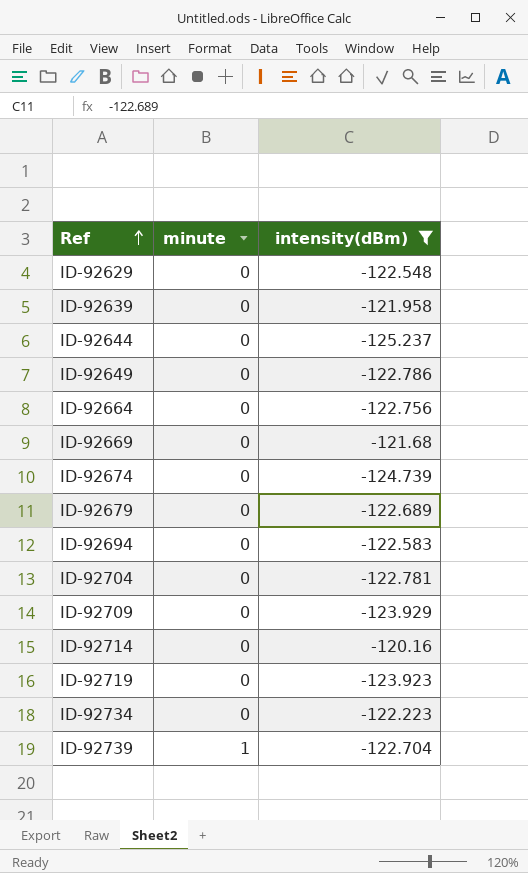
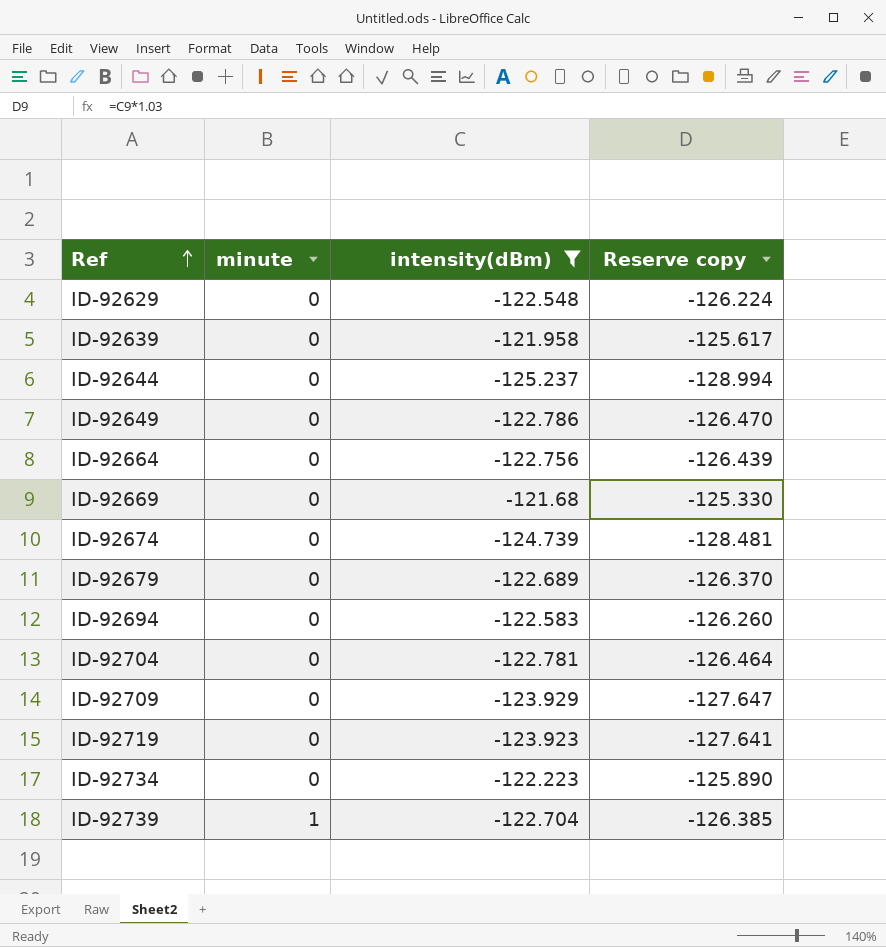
column Reserve copy | formula: none -> [intensity(dBm)] * 1.03
row ID-92714: 0 | -120.16 -> none

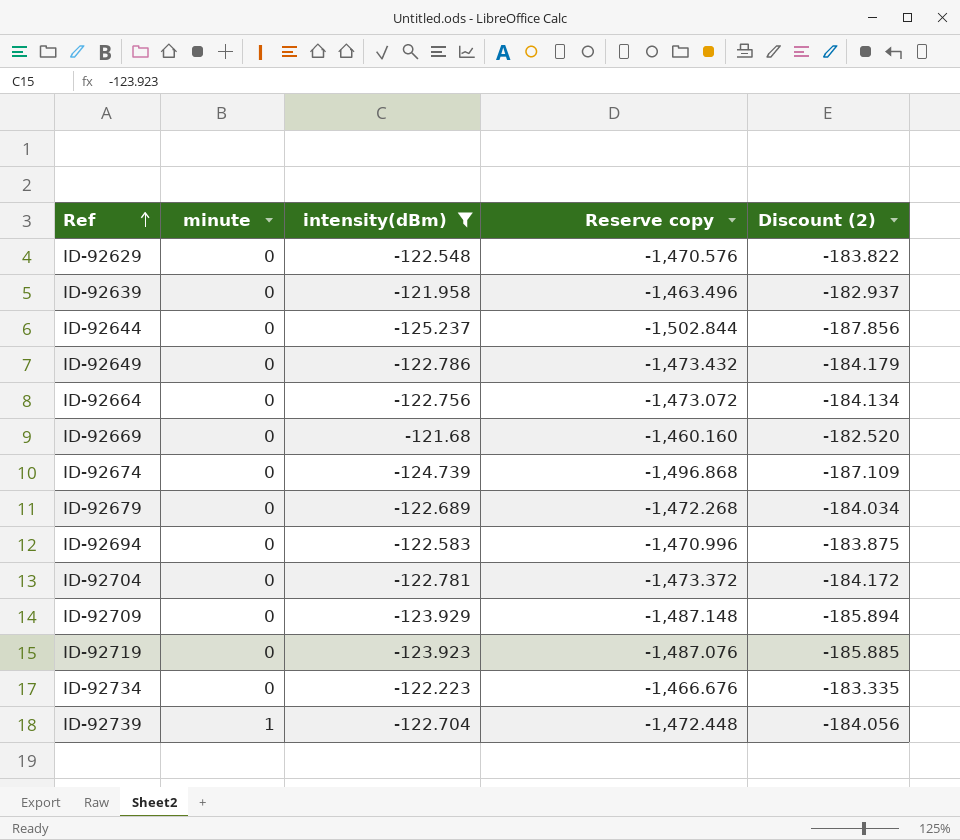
column Reserve copy | formula: [intensity(dBm)] * 1.03 -> [intensity(dBm)] * 12
column Discount (2) | formula: none -> [intensity(dBm)] * 1.5

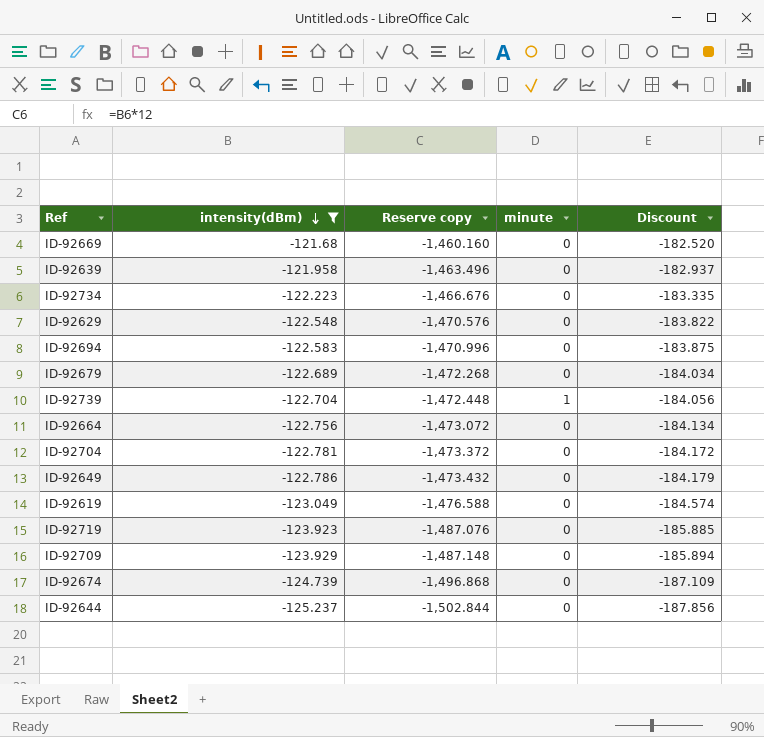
row order: Ref ascending -> intensity(dBm) descending
column minute | position: 2 -> 4
column name: Discount (2) -> Discount
row ID-92619: none -> -123.049 | -1,476.588 | 0 | -184.574

